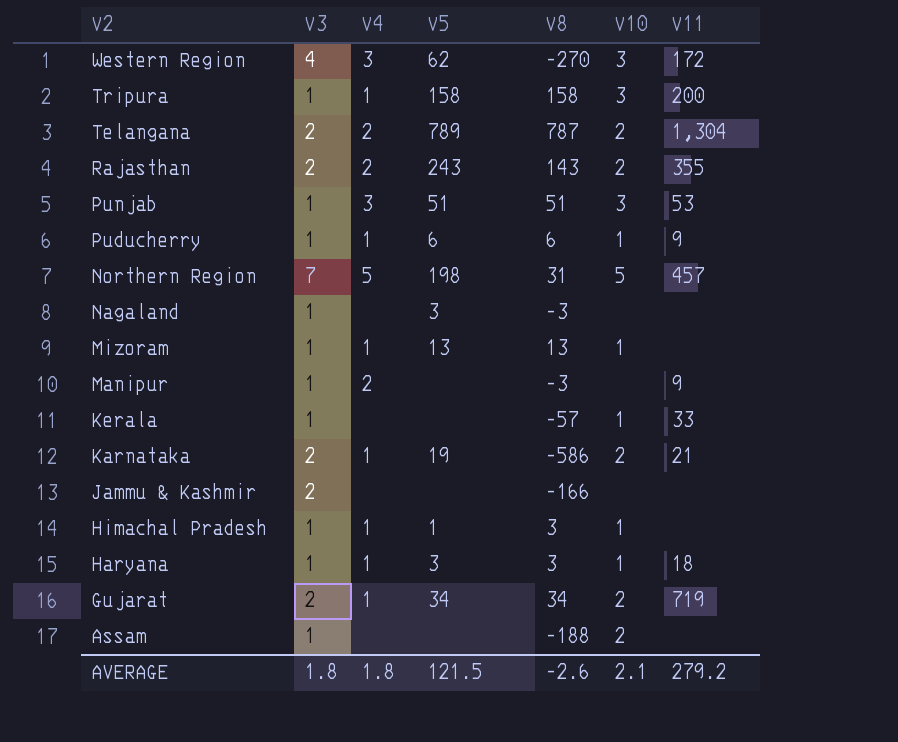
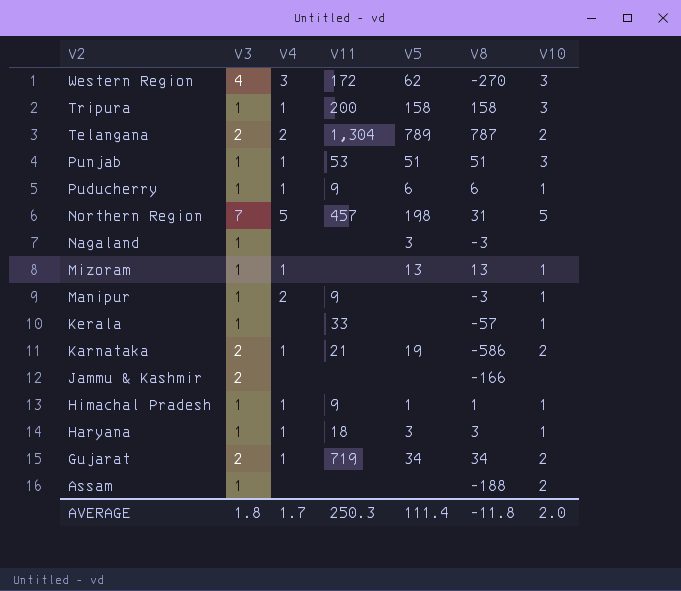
column V11 | position: 7 -> 4
row Rajasthan: 2 | 2 | 243 | 143 | 2 | 355 -> none
Punjab | V4: 3 -> 1
Manipur | V10: none -> 1
Himachal Pradesh | V11: none -> 9
Himachal Pradesh | V8: 3 -> 1
AVERAGE | V4: 1.8 -> 1.7
AVERAGE | V11: 279.2 -> 250.3
AVERAGE | V5: 121.5 -> 111.4
AVERAGE | V8: -2.6 -> -11.8
AVERAGE | V10: 2.1 -> 2.0

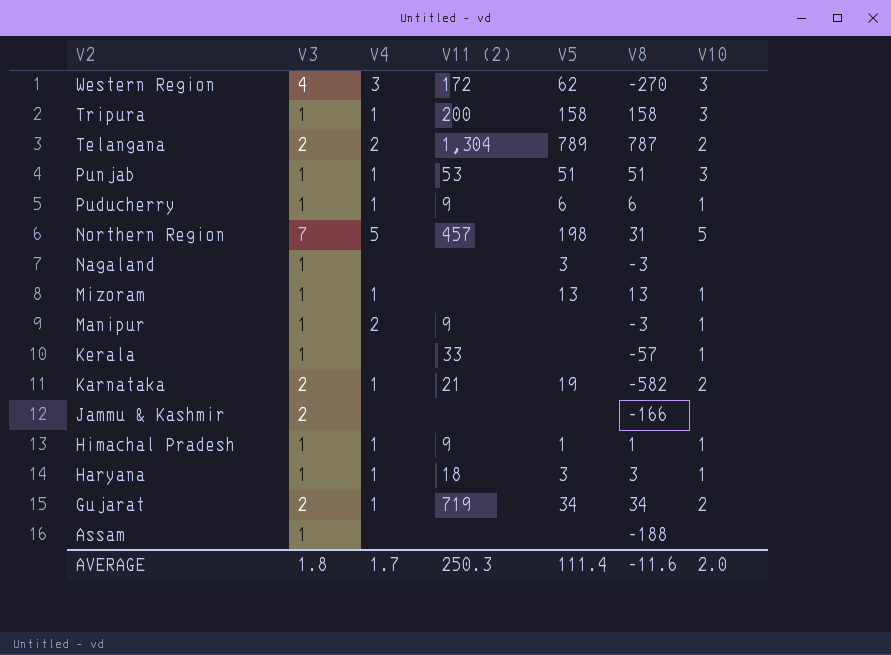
column name: V11 -> V11 (2)
Karnataka | V8: -586 -> -582
Assam | V10: 2 -> none
AVERAGE | V8: -11.8 -> -11.6

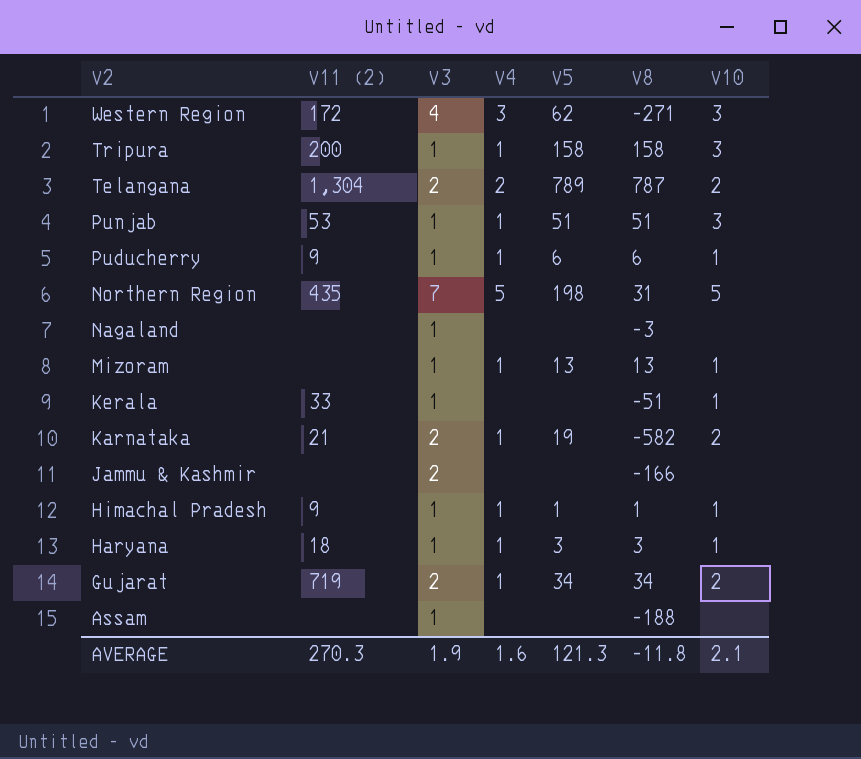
column V11 (2) | position: 4 -> 2
row Manipur: 1 | 2 | 9 | none | -3 | 1 -> none
Western Region | V8: -270 -> -271
Northern Region | V11 (2): 457 -> 435
Nagaland | V5: 3 -> none
Kerala | V8: -57 -> -51
AVERAGE | V11 (2): 250.3 -> 270.3
AVERAGE | V3: 1.8 -> 1.9
AVERAGE | V4: 1.7 -> 1.6
AVERAGE | V5: 111.4 -> 121.3
AVERAGE | V8: -11.6 -> -11.8
AVERAGE | V10: 2.0 -> 2.1

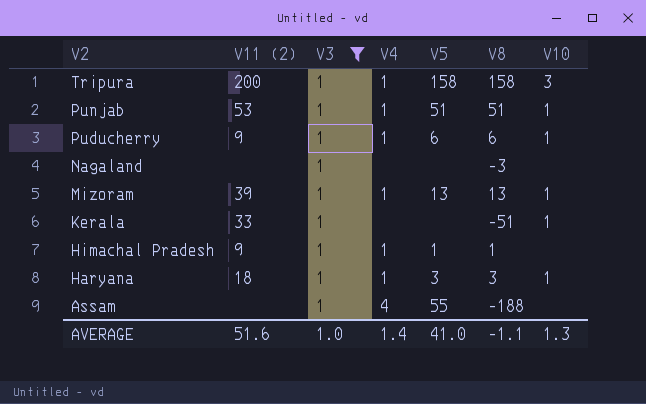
filter: none -> V3 = 1
Punjab | V10: 3 -> 1
Mizoram | V11 (2): none -> 39
Himachal Pradesh | V10: 1 -> none
Assam | V4: none -> 4
Assam | V5: none -> 55
AVERAGE | V11 (2): 270.3 -> 51.6
AVERAGE | V3: 1.9 -> 1.0
AVERAGE | V4: 1.6 -> 1.4
AVERAGE | V5: 121.3 -> 41.0
AVERAGE | V8: -11.8 -> -1.1
AVERAGE | V10: 2.1 -> 1.3

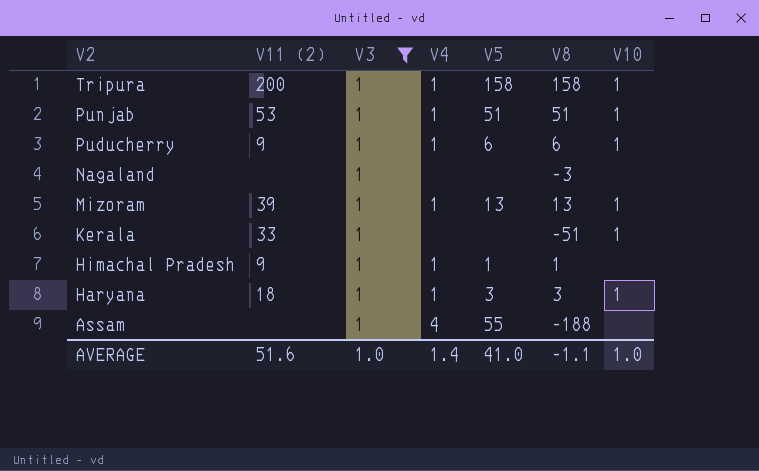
Tripura | V10: 3 -> 1
AVERAGE | V10: 1.3 -> 1.0

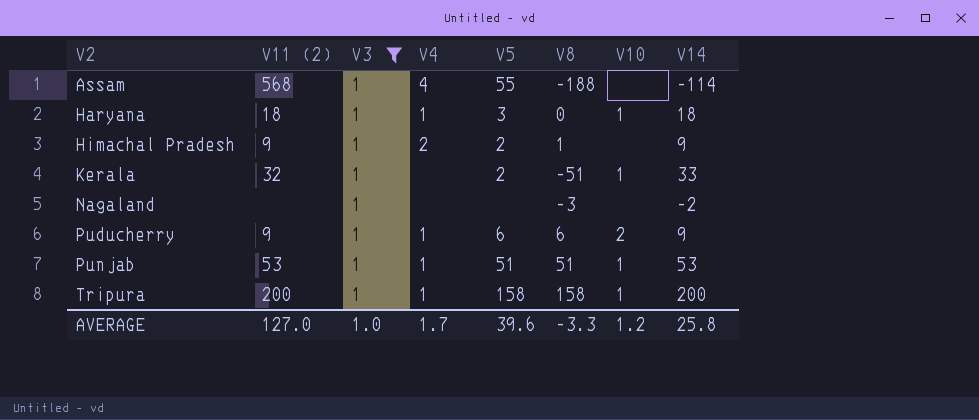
row order: V2 descending -> V2 ascending
column V14 | position: none -> 8
row Mizoram: 39 | 1 | 1 | 13 | 13 | 1 -> none
Assam | V11 (2): none -> 568
Haryana | V8: 3 -> 0
Himachal Pradesh | V4: 1 -> 2
Himachal Pradesh | V5: 1 -> 2
Kerala | V11 (2): 33 -> 32
Kerala | V5: none -> 2
Puducherry | V10: 1 -> 2
AVERAGE | V11 (2): 51.6 -> 127.0
AVERAGE | V4: 1.4 -> 1.7
AVERAGE | V5: 41.0 -> 39.6
AVERAGE | V8: -1.1 -> -3.3
AVERAGE | V10: 1.0 -> 1.2

